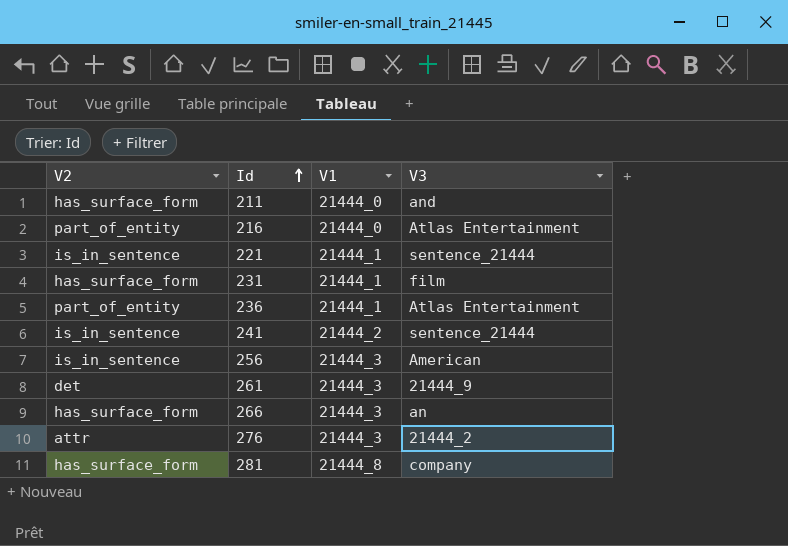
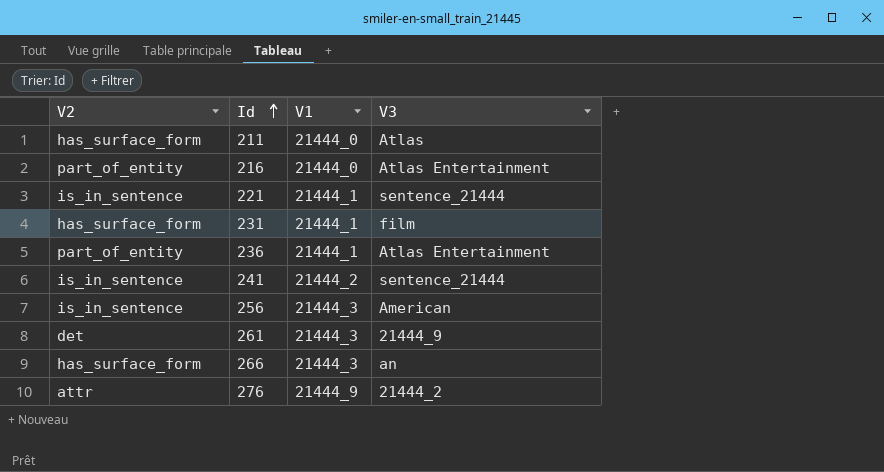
row 281: has_surface_form | 21444_8 | company -> none
211 | V3: and -> Atlas
276 | V1: 21444_3 -> 21444_9

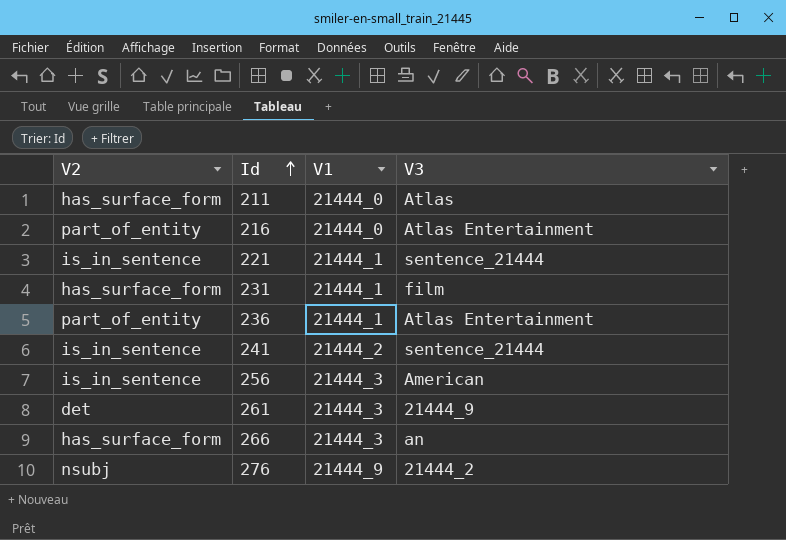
276 | V2: attr -> nsubj

